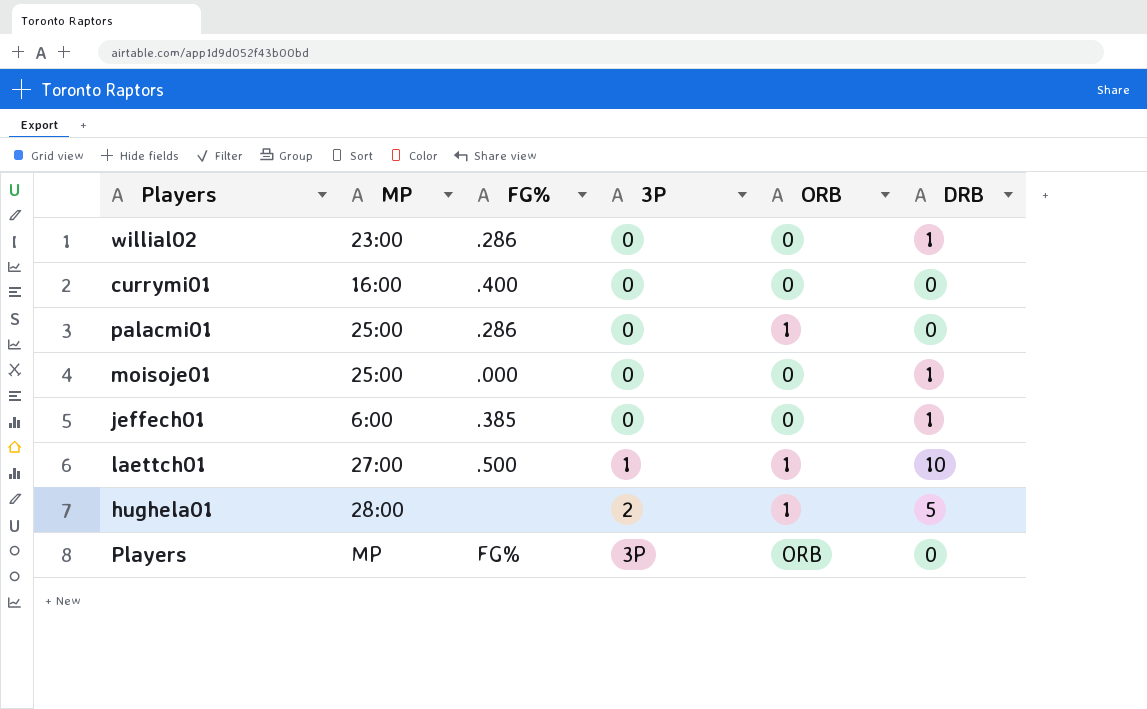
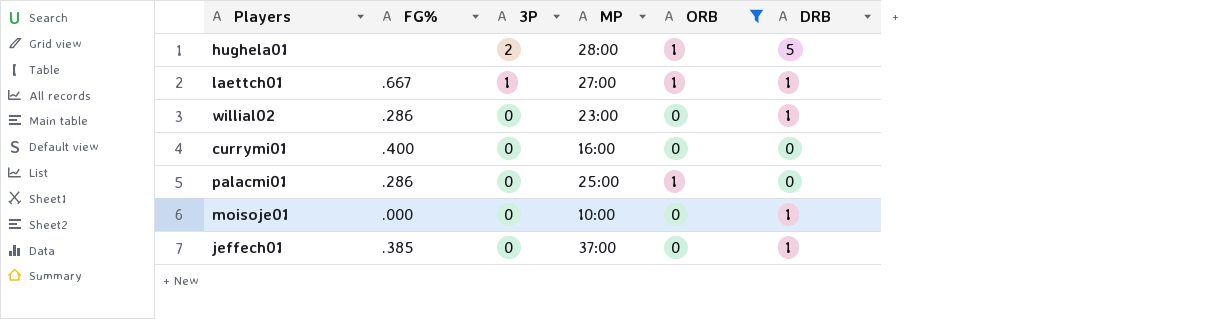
filter: none -> ORB != ORB
row order: 3P ascending -> 3P descending
column MP | position: 2 -> 4
laettch01 | FG%: .500 -> .667
laettch01 | DRB: 10 -> 1
moisoje01 | MP: 25:00 -> 10:00
jeffech01 | MP: 6:00 -> 37:00

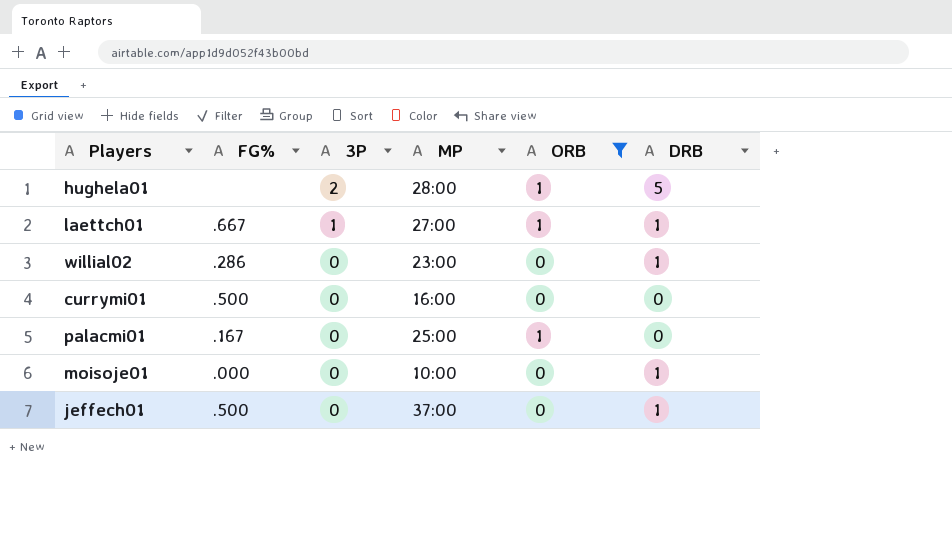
currymi01 | FG%: .400 -> .500
palacmi01 | FG%: .286 -> .167
jeffech01 | FG%: .385 -> .500

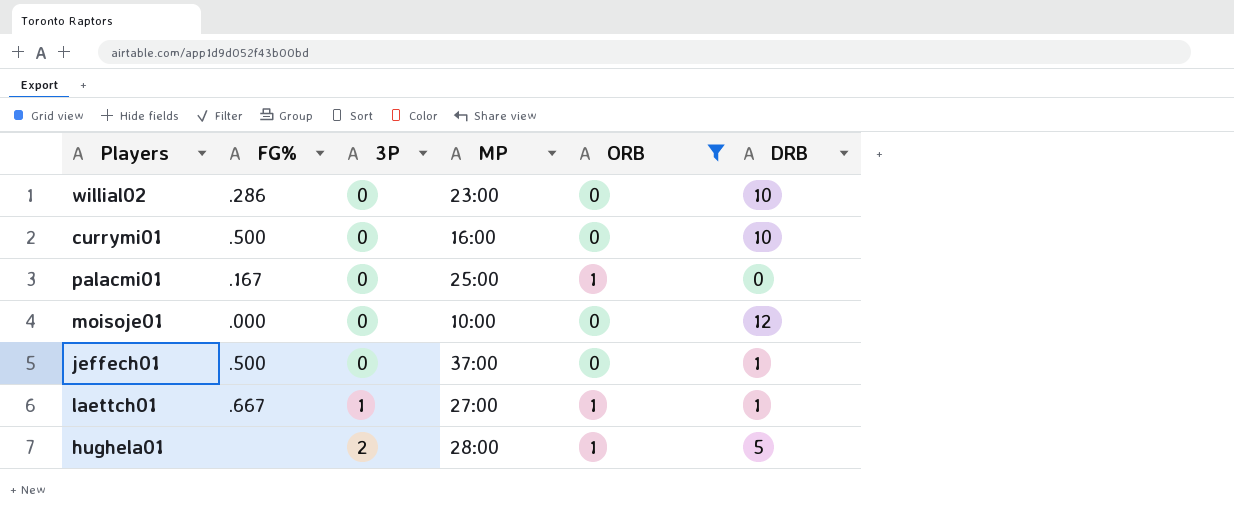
row order: 3P descending -> 3P ascending
willial02 | DRB: 1 -> 10
currymi01 | DRB: 0 -> 10
moisoje01 | DRB: 1 -> 12

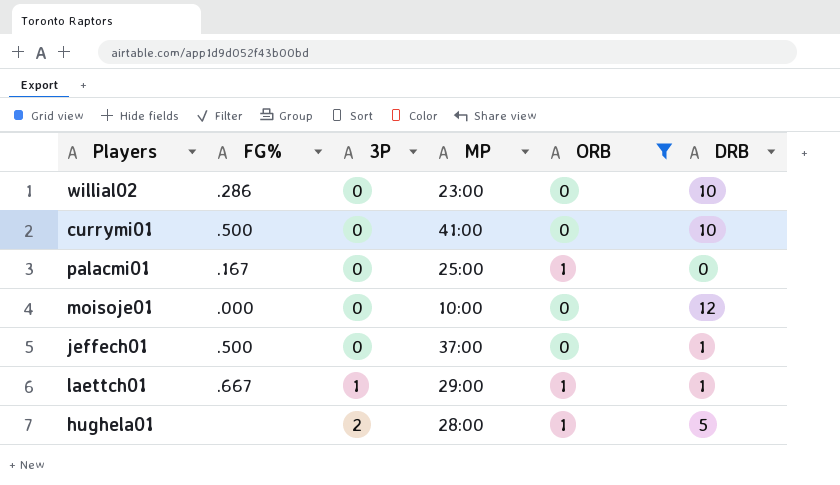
currymi01 | MP: 16:00 -> 41:00
laettch01 | MP: 27:00 -> 29:00

